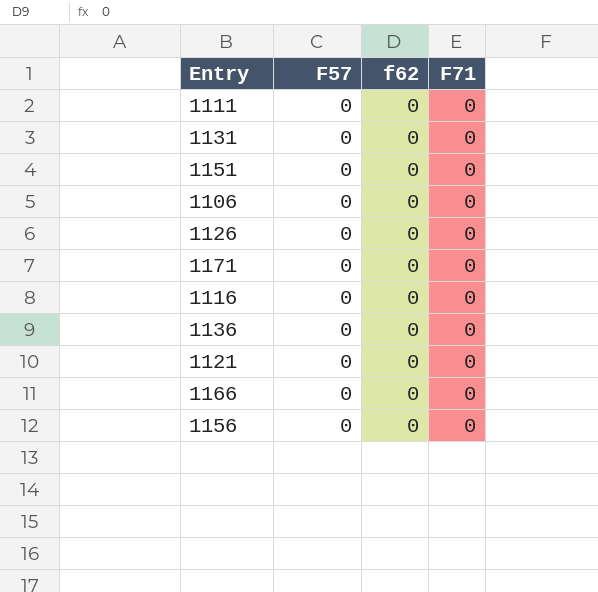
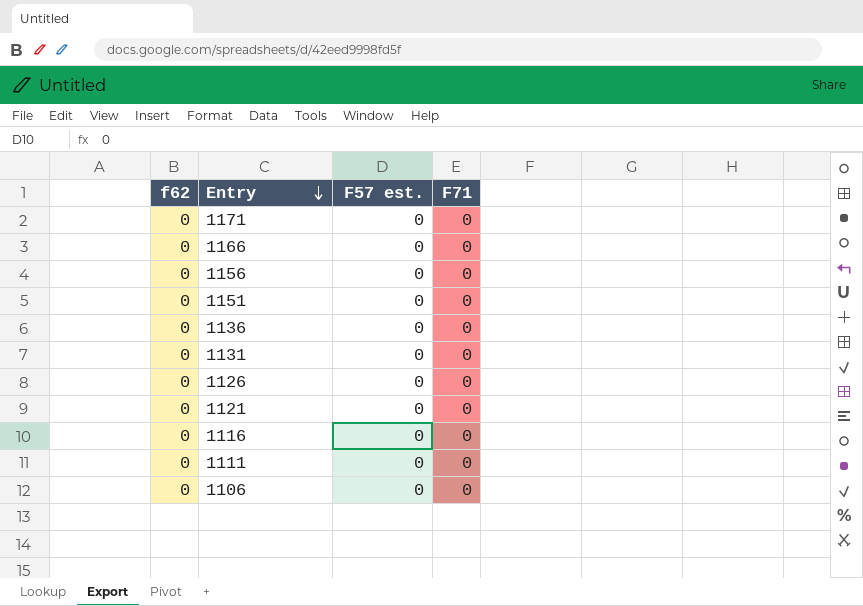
row order: none -> Entry descending
column f62 | position: 3 -> 1
column name: F57 -> F57 est.

